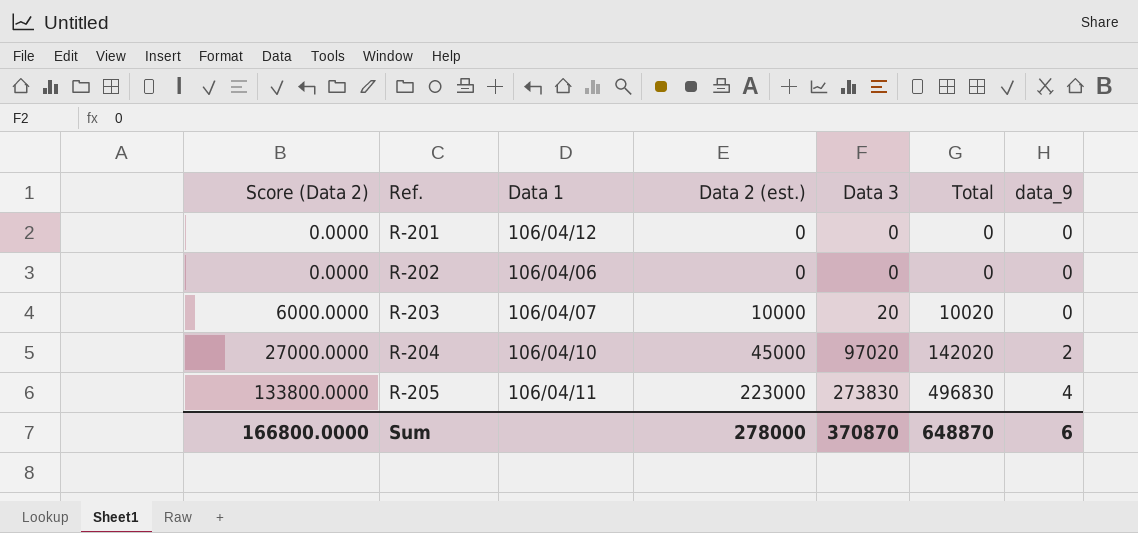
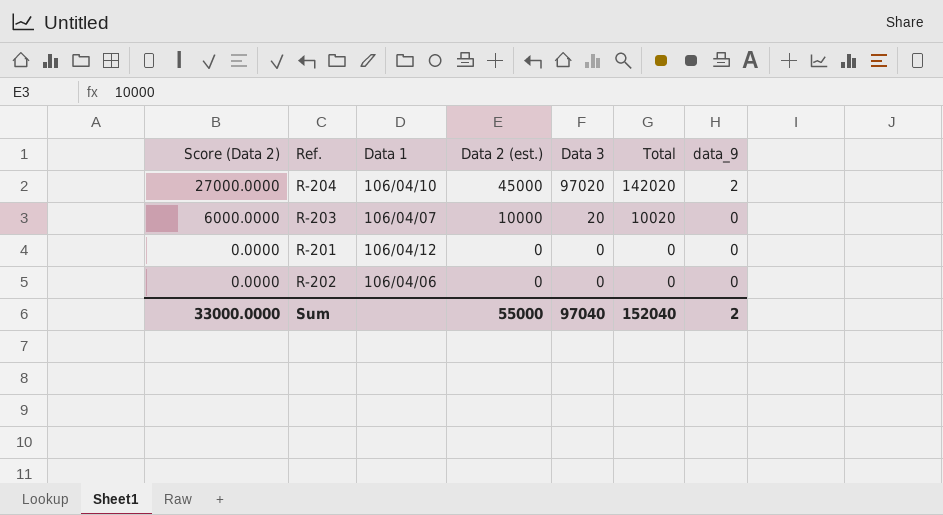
row order: Score (Data 2) ascending -> Score (Data 2) descending
row R-205: 133800.0000 | 106/04/11 | 223000 | 273830 | 496830 | 4 -> none
Sum | Score (Data 2): 166800.0000 -> 33000.0000
Sum | Data 2 (est.): 278000 -> 55000
Sum | Data 3: 370870 -> 97040
Sum | Total: 648870 -> 152040
Sum | data_9: 6 -> 2

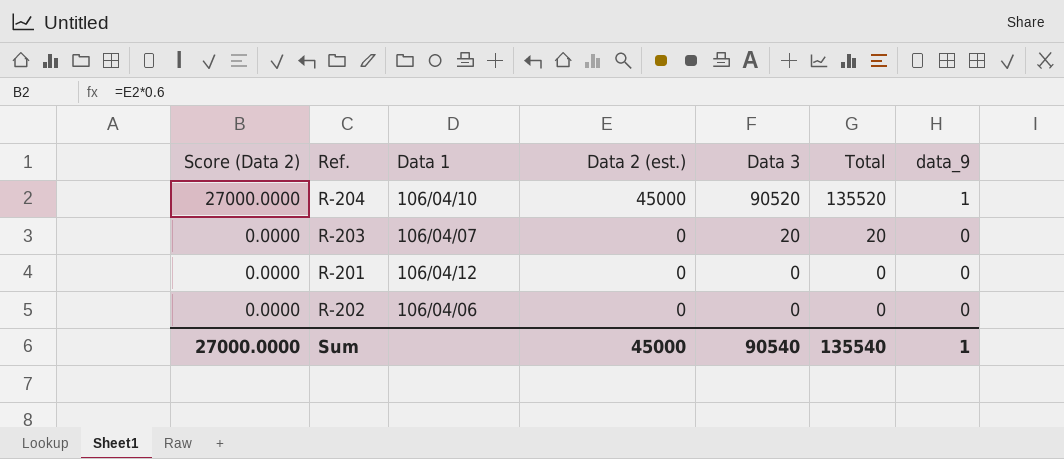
R-204 | Data 3: 97020 -> 90520
R-204 | Total: 142020 -> 135520
R-204 | data_9: 2 -> 1
R-203 | Score (Data 2): 6000.0000 -> 0.0000
R-203 | Data 2 (est.): 10000 -> 0
R-203 | Total: 10020 -> 20
Sum | Score (Data 2): 33000.0000 -> 27000.0000
Sum | Data 2 (est.): 55000 -> 45000
Sum | Data 3: 97040 -> 90540
Sum | Total: 152040 -> 135540
Sum | data_9: 2 -> 1

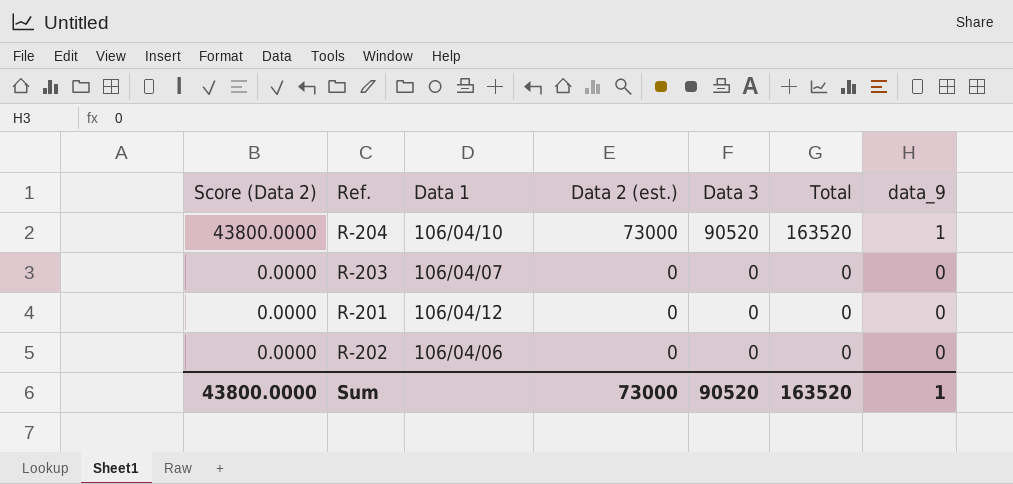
R-204 | Score (Data 2): 27000.0000 -> 43800.0000
R-204 | Data 2 (est.): 45000 -> 73000
R-204 | Total: 135520 -> 163520
R-203 | Data 3: 20 -> 0
R-203 | Total: 20 -> 0
Sum | Score (Data 2): 27000.0000 -> 43800.0000
Sum | Data 2 (est.): 45000 -> 73000
Sum | Data 3: 90540 -> 90520
Sum | Total: 135540 -> 163520

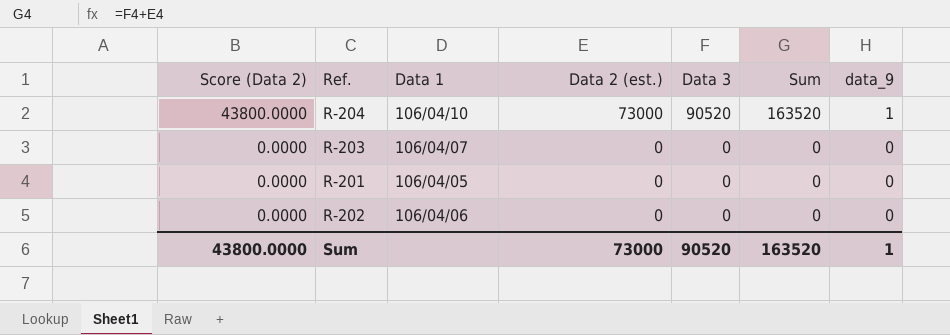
column name: Total -> Sum
R-201 | Data 1: 106/04/12 -> 106/04/05

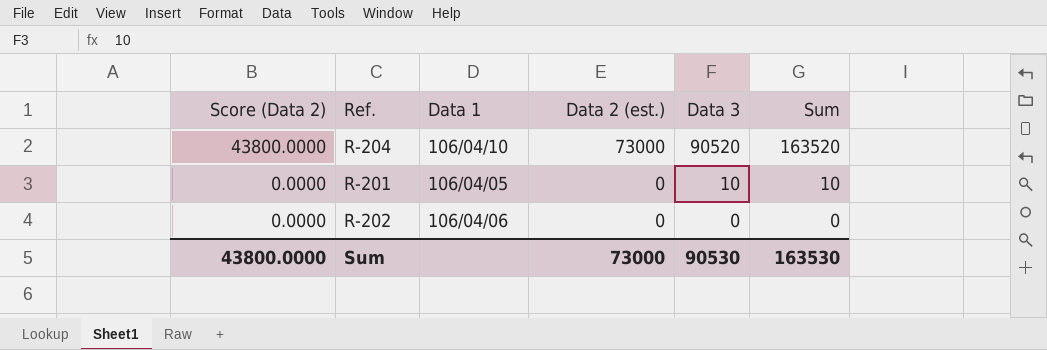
column data_9 | position: 7 -> none
row R-203: 0.0000 | 106/04/07 | 0 | 0 | 0 | 0 -> none
R-201 | Data 3: 0 -> 10
R-201 | Sum: 0 -> 10
Sum | Data 3: 90520 -> 90530
Sum | Sum: 163520 -> 163530

